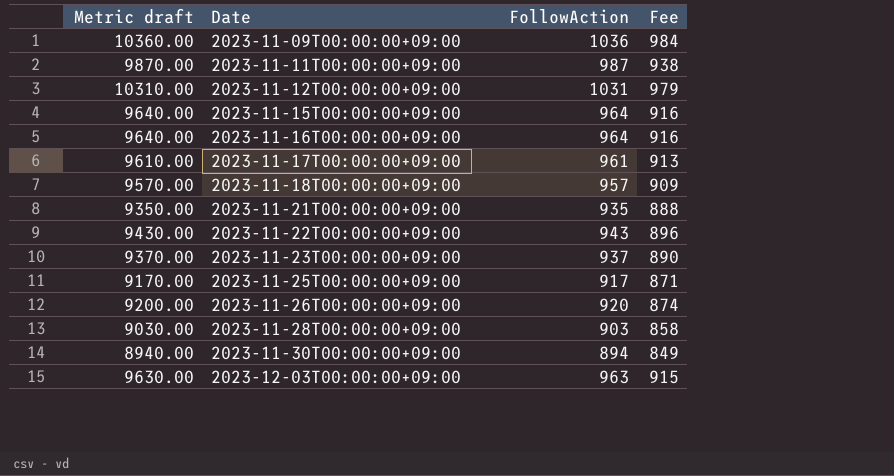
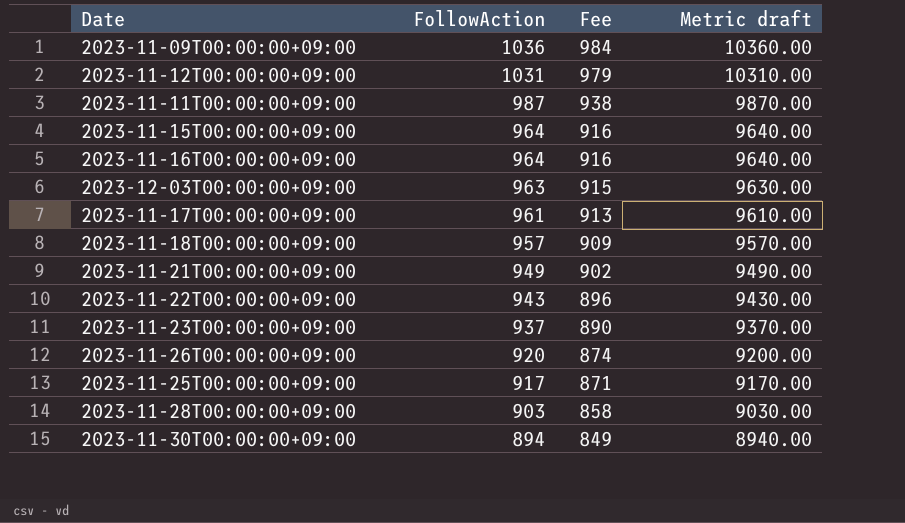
row order: Date ascending -> FollowAction descending
column Metric draft | position: 1 -> 4
2023-11-21T00:00:00+09:00 | FollowAction: 935 -> 949
2023-11-21T00:00:00+09:00 | Fee: 888 -> 902
2023-11-21T00:00:00+09:00 | Metric draft: 9350.00 -> 9490.00

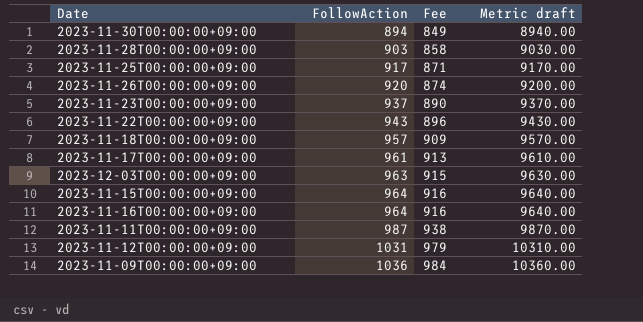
row order: FollowAction descending -> FollowAction ascending
row 2023-11-21T00:00:00+09:00: 949 | 902 | 9490.00 -> none

